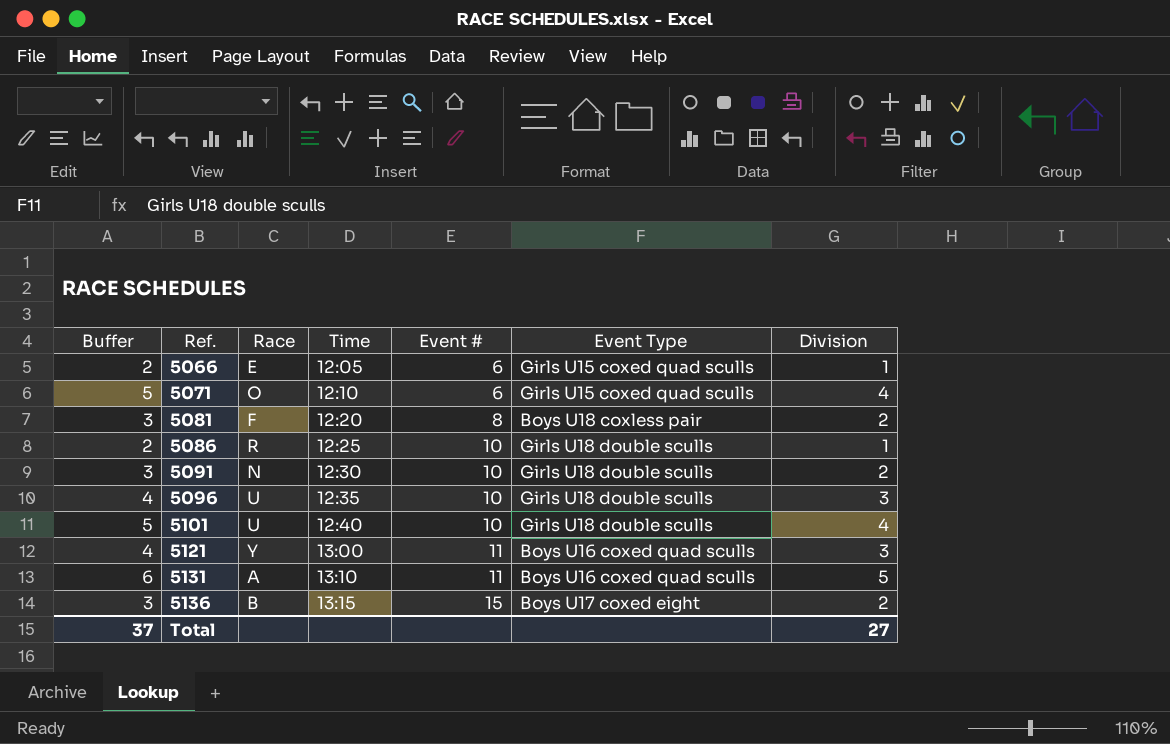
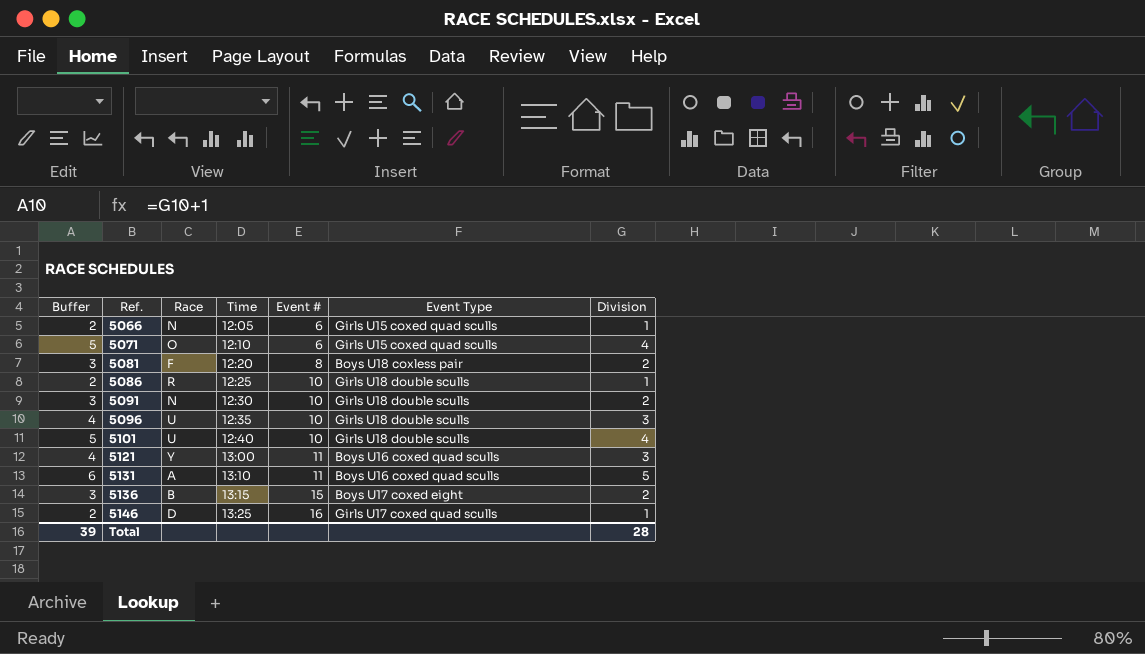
5066 | Race: E -> N
row 5146: none -> 2 | D | 13:25 | 16 | Girls U17 coxed quad sculls | 1
Total | Buffer: 37 -> 39
Total | Division: 27 -> 28

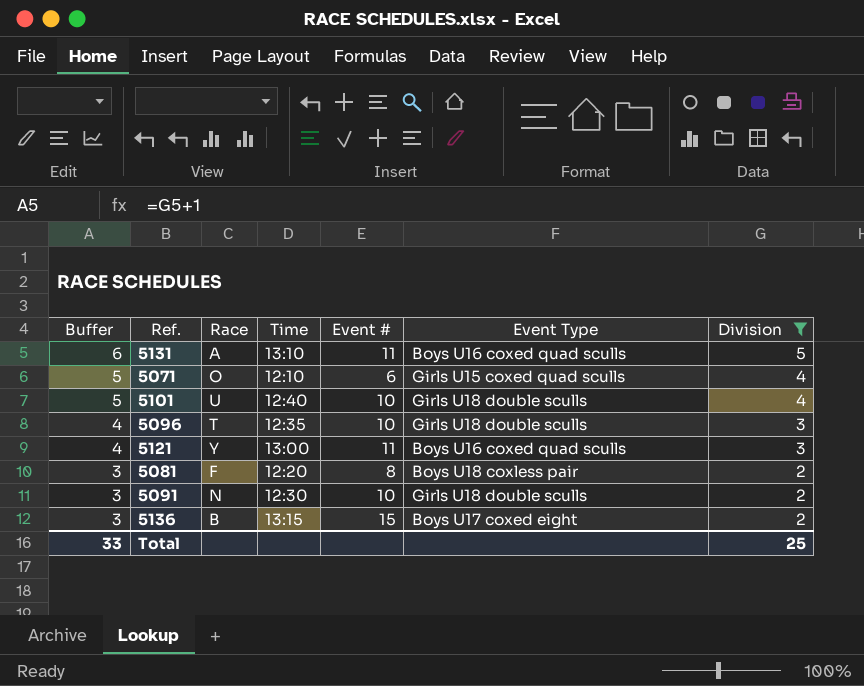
filter: none -> Division != 1
row order: Ref. ascending -> Buffer descending
5096 | Race: U -> T
Total | Buffer: 39 -> 33
Total | Division: 28 -> 25

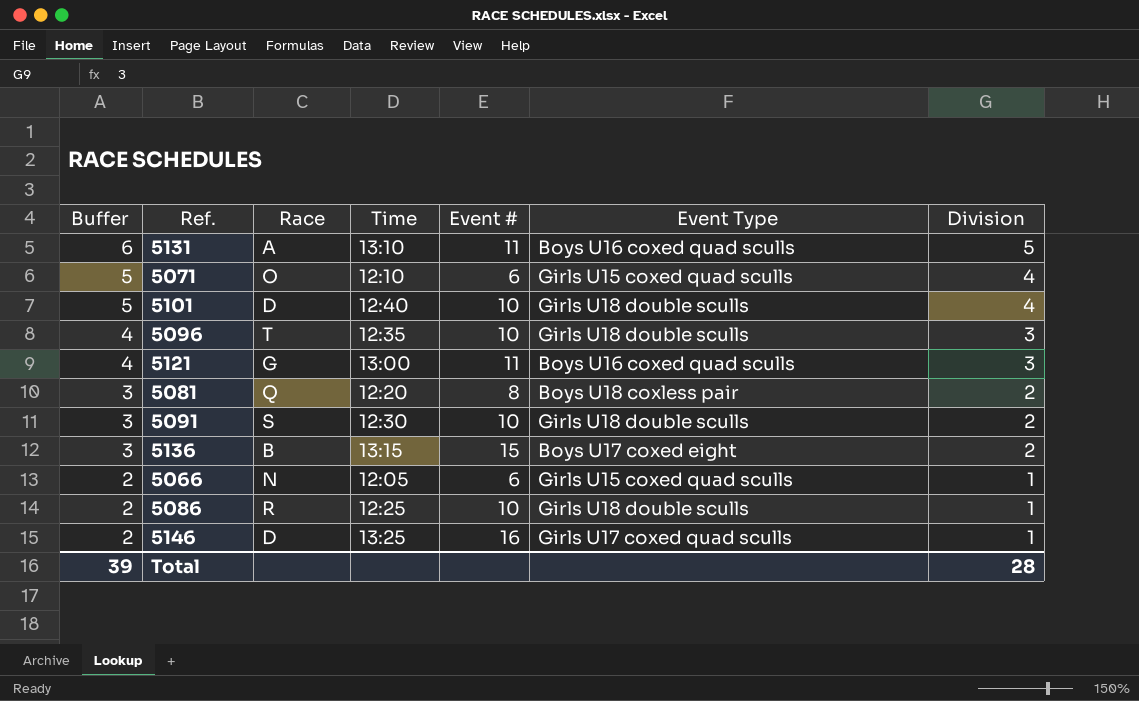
filter: Division != 1 -> none
5101 | Race: U -> D
5121 | Race: Y -> G
5081 | Race: F -> Q
5091 | Race: N -> S
Total | Buffer: 33 -> 39
Total | Division: 25 -> 28

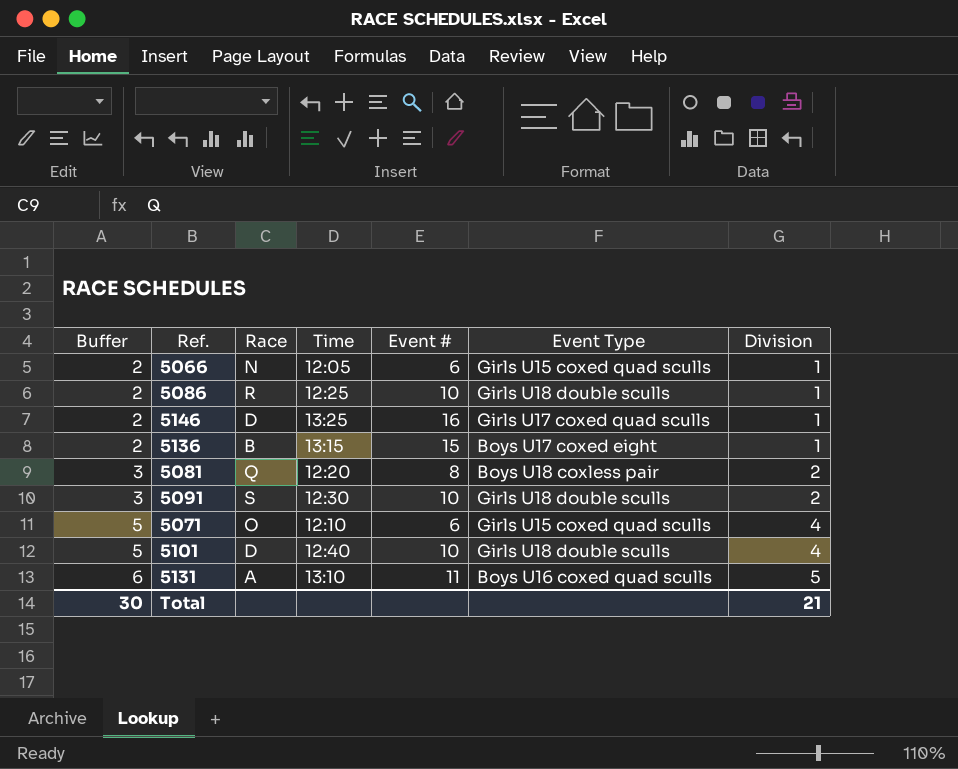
row order: Buffer descending -> Buffer ascending
row 5096: 4 | T | 12:35 | 10 | Girls U18 double sculls | 3 -> none
row 5121: 4 | G | 13:00 | 11 | Boys U16 coxed quad sculls | 3 -> none
5136 | Buffer: 3 -> 2
5136 | Division: 2 -> 1
Total | Buffer: 39 -> 30
Total | Division: 28 -> 21

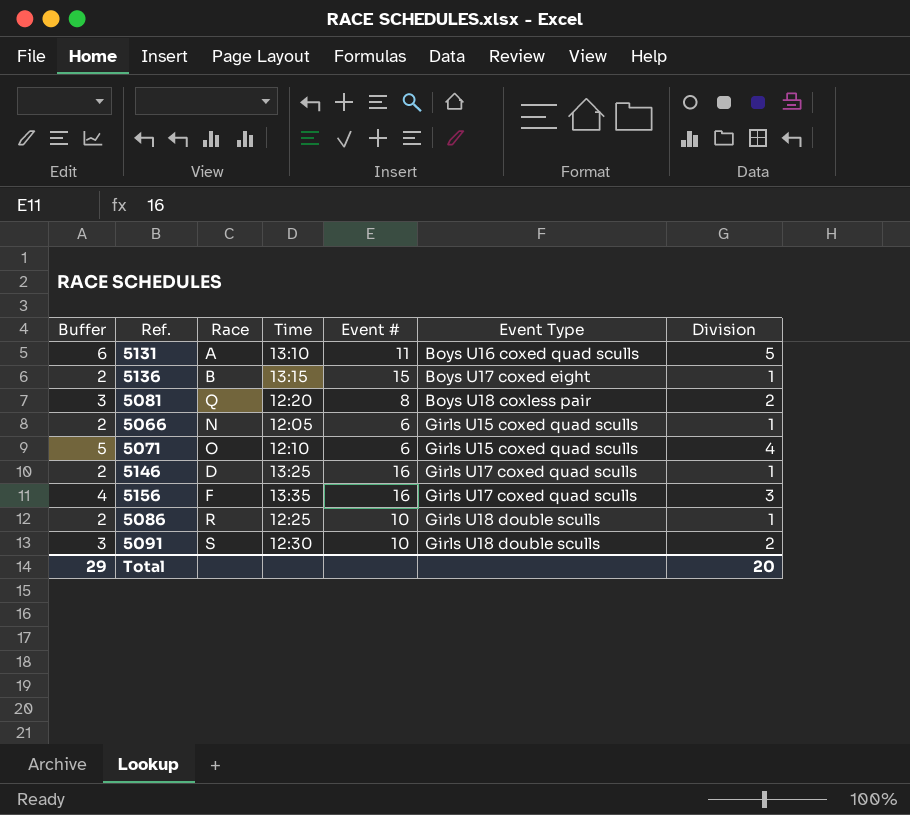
row order: Buffer ascending -> Event Type ascending
row 5101: 5 | D | 12:40 | 10 | Girls U18 double sculls | 4 -> none
row 5156: none -> 4 | F | 13:35 | 16 | Girls U17 coxed quad sculls | 3
Total | Buffer: 30 -> 29
Total | Division: 21 -> 20

